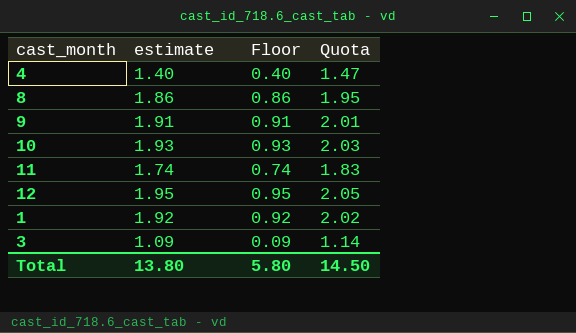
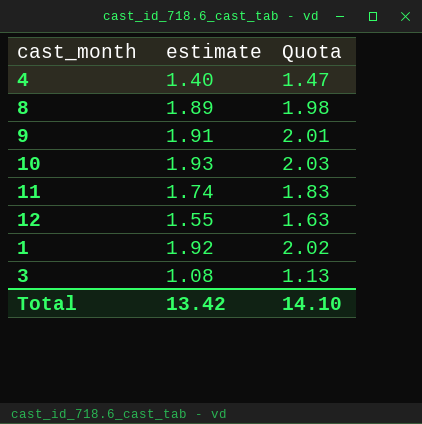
column Floor | formula: [estimate] - 1 -> none
8 | estimate: 1.86 -> 1.89
8 | Quota: 1.95 -> 1.98
12 | estimate: 1.95 -> 1.55
12 | Quota: 2.05 -> 1.63
3 | estimate: 1.09 -> 1.08
3 | Quota: 1.14 -> 1.13
Total | estimate: 13.80 -> 13.42
Total | Quota: 14.50 -> 14.10

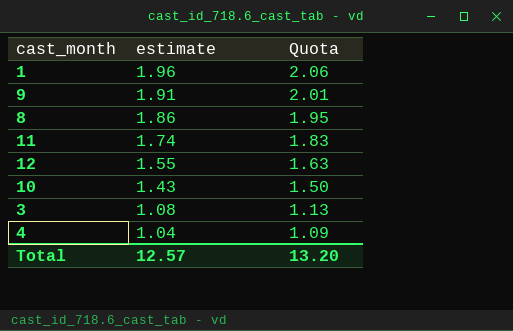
row order: none -> estimate descending
1 | estimate: 1.92 -> 1.96
1 | Quota: 2.02 -> 2.06
8 | estimate: 1.89 -> 1.86
8 | Quota: 1.98 -> 1.95
10 | estimate: 1.93 -> 1.43
10 | Quota: 2.03 -> 1.50
4 | estimate: 1.40 -> 1.04
4 | Quota: 1.47 -> 1.09
Total | estimate: 13.42 -> 12.57
Total | Quota: 14.10 -> 13.20

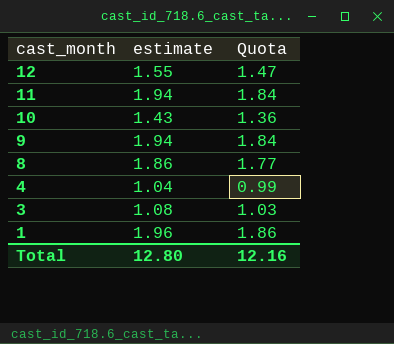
row order: estimate descending -> cast_month descending
column Quota | formula: [estimate] * 1.05 -> [estimate] * 0.95
11 | estimate: 1.74 -> 1.94
9 | estimate: 1.91 -> 1.94
Total | estimate: 12.57 -> 12.80
Total | Quota: 13.20 -> 12.16

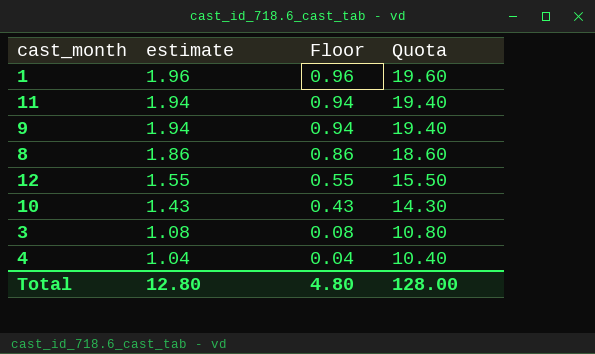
row order: cast_month descending -> estimate descending
column Floor | formula: none -> [estimate] - 1
column Quota | formula: [estimate] * 0.95 -> [estimate] * 10
Total | Quota: 12.16 -> 128.00

